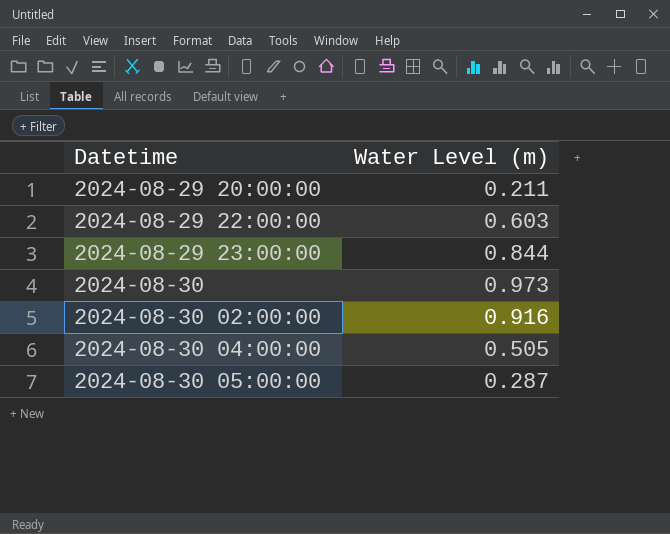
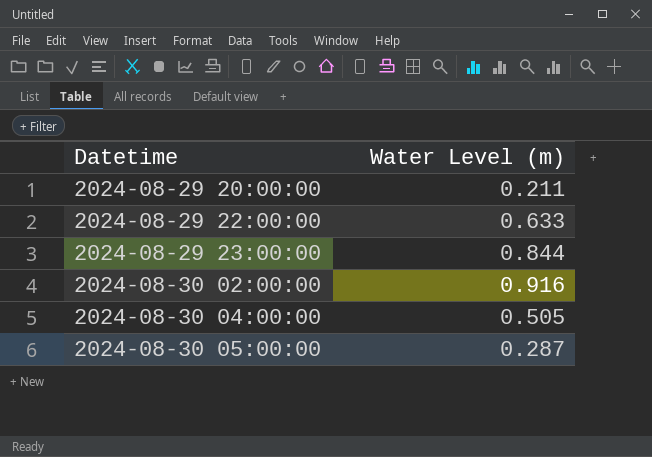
row 2024-08-30: 0.973 -> none
2024-08-29 22:00:00 | Water Level (m): 0.603 -> 0.633

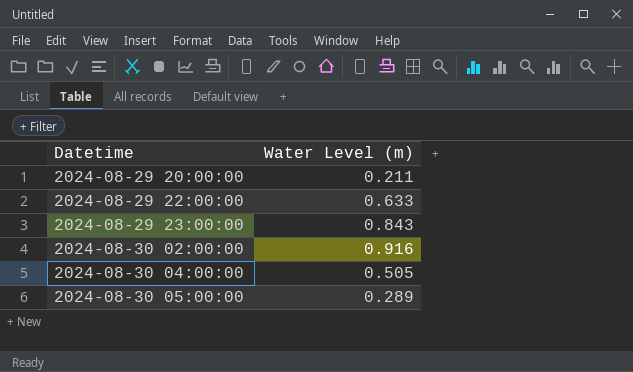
2024-08-29 23:00:00 | Water Level (m): 0.844 -> 0.843
2024-08-30 05:00:00 | Water Level (m): 0.287 -> 0.289

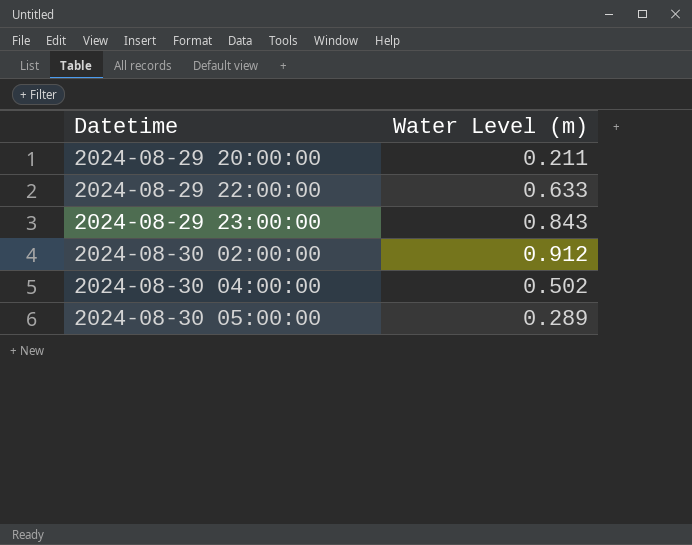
2024-08-30 02:00:00 | Water Level (m): 0.916 -> 0.912
2024-08-30 04:00:00 | Water Level (m): 0.505 -> 0.502

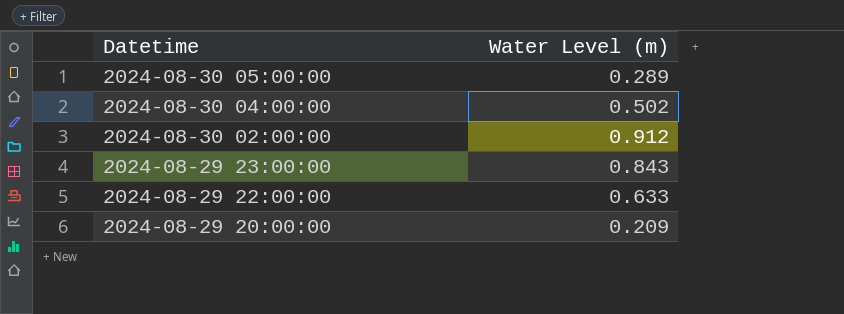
row order: Datetime ascending -> Datetime descending
2024-08-29 20:00:00 | Water Level (m): 0.211 -> 0.209

